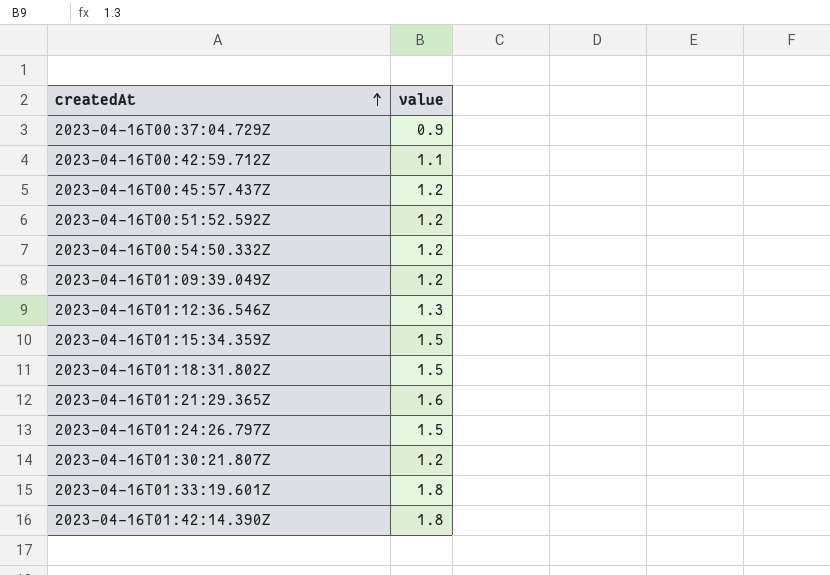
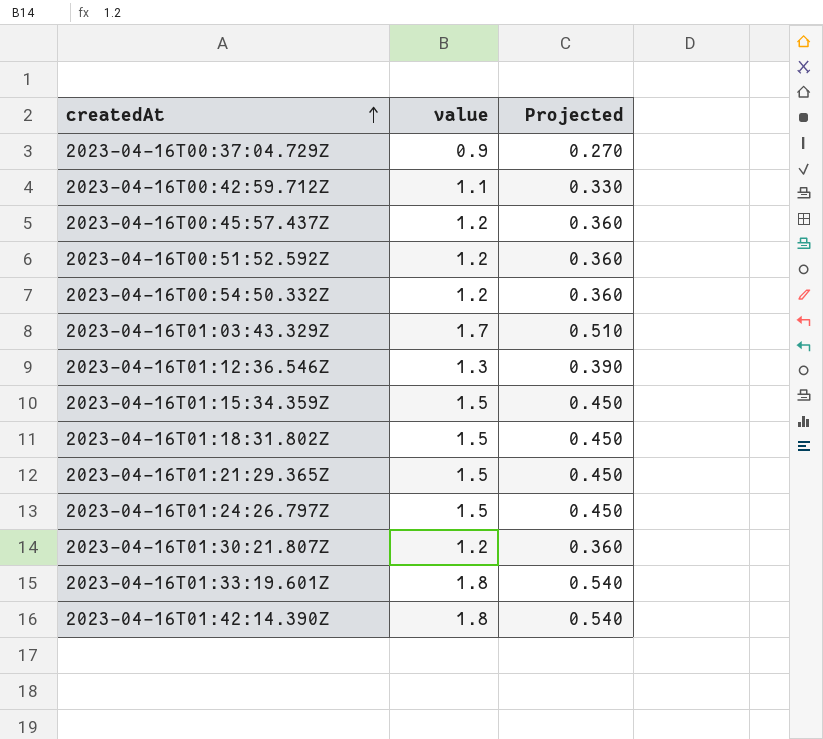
column Projected | formula: none -> [value] * 0.3
row 2023-04-16T01:09:39.049Z: 1.2 -> none
row 2023-04-16T01:03:43.329Z: none -> 1.7 | 0.510
2023-04-16T01:21:29.365Z | value: 1.6 -> 1.5

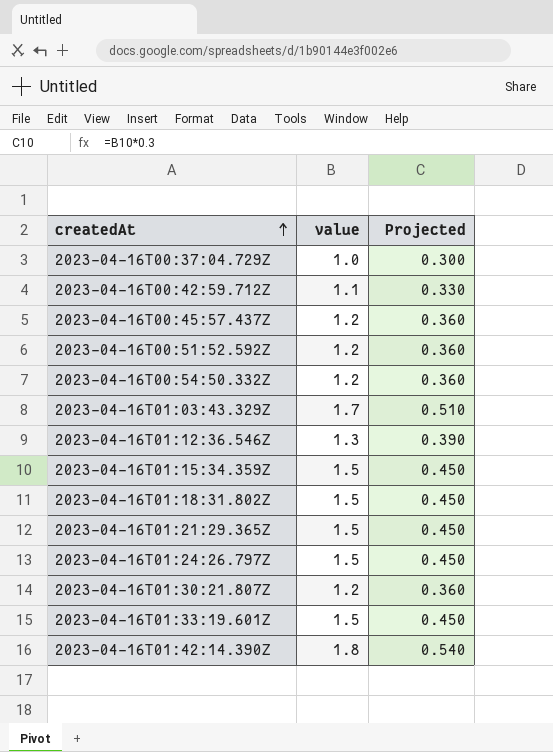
2023-04-16T00:37:04.729Z | value: 0.9 -> 1.0
2023-04-16T00:37:04.729Z | Projected: 0.270 -> 0.300
2023-04-16T01:33:19.601Z | value: 1.8 -> 1.5
2023-04-16T01:33:19.601Z | Projected: 0.540 -> 0.450

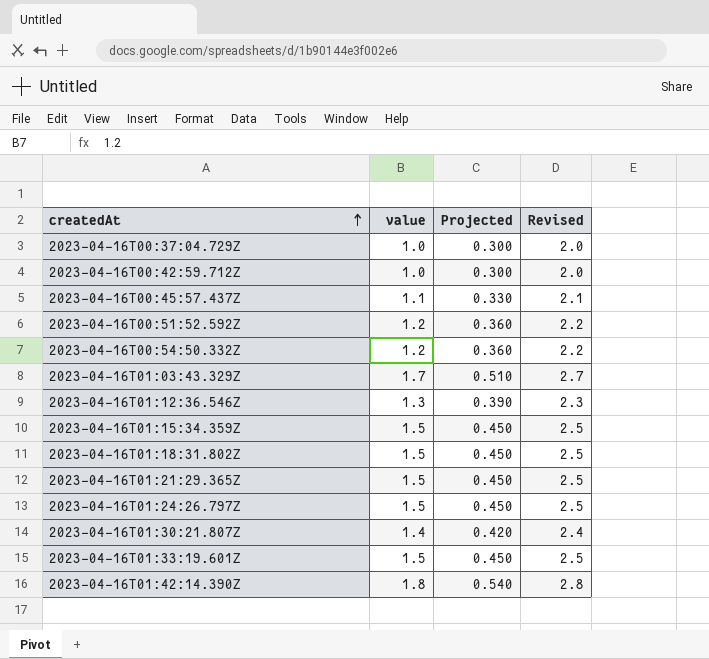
column Revised | formula: none -> [value] + 1
2023-04-16T00:42:59.712Z | value: 1.1 -> 1.0
2023-04-16T00:42:59.712Z | Projected: 0.330 -> 0.300
2023-04-16T00:45:57.437Z | value: 1.2 -> 1.1
2023-04-16T00:45:57.437Z | Projected: 0.360 -> 0.330
2023-04-16T01:30:21.807Z | value: 1.2 -> 1.4
2023-04-16T01:30:21.807Z | Projected: 0.360 -> 0.420

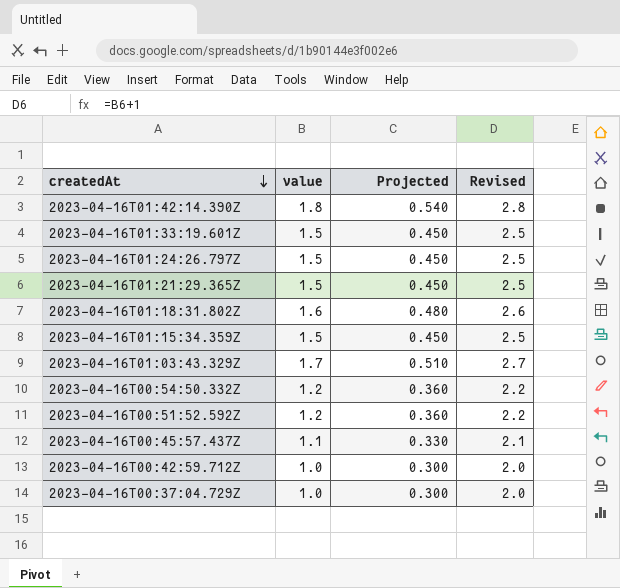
row order: createdAt ascending -> createdAt descending
row 2023-04-16T01:12:36.546Z: 1.3 | 0.390 | 2.3 -> none
row 2023-04-16T01:30:21.807Z: 1.4 | 0.420 | 2.4 -> none
2023-04-16T01:18:31.802Z | value: 1.5 -> 1.6
2023-04-16T01:18:31.802Z | Projected: 0.450 -> 0.480
2023-04-16T01:18:31.802Z | Revised: 2.5 -> 2.6

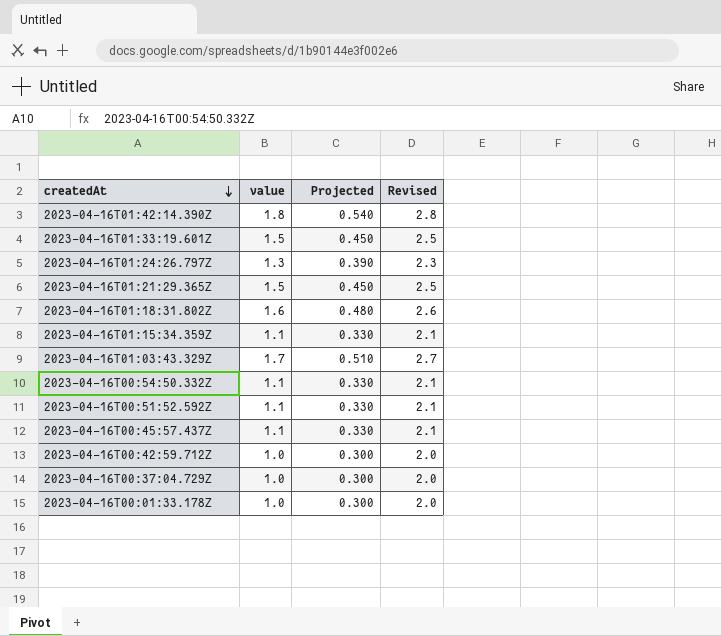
2023-04-16T01:24:26.797Z | value: 1.5 -> 1.3
2023-04-16T01:24:26.797Z | Projected: 0.450 -> 0.390
2023-04-16T01:24:26.797Z | Revised: 2.5 -> 2.3
2023-04-16T01:15:34.359Z | value: 1.5 -> 1.1
2023-04-16T01:15:34.359Z | Projected: 0.450 -> 0.330
2023-04-16T01:15:34.359Z | Revised: 2.5 -> 2.1
2023-04-16T00:54:50.332Z | value: 1.2 -> 1.1
2023-04-16T00:54:50.332Z | Projected: 0.360 -> 0.330
2023-04-16T00:54:50.332Z | Revised: 2.2 -> 2.1
2023-04-16T00:51:52.592Z | value: 1.2 -> 1.1
2023-04-16T00:51:52.592Z | Projected: 0.360 -> 0.330
2023-04-16T00:51:52.592Z | Revised: 2.2 -> 2.1
row 2023-04-16T00:01:33.178Z: none -> 1.0 | 0.300 | 2.0

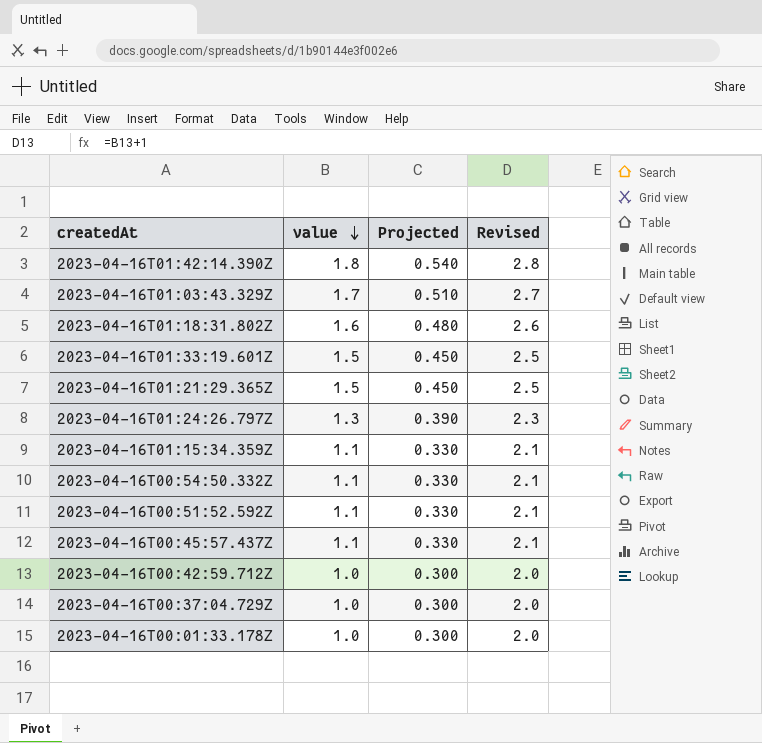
row order: createdAt descending -> value descending

